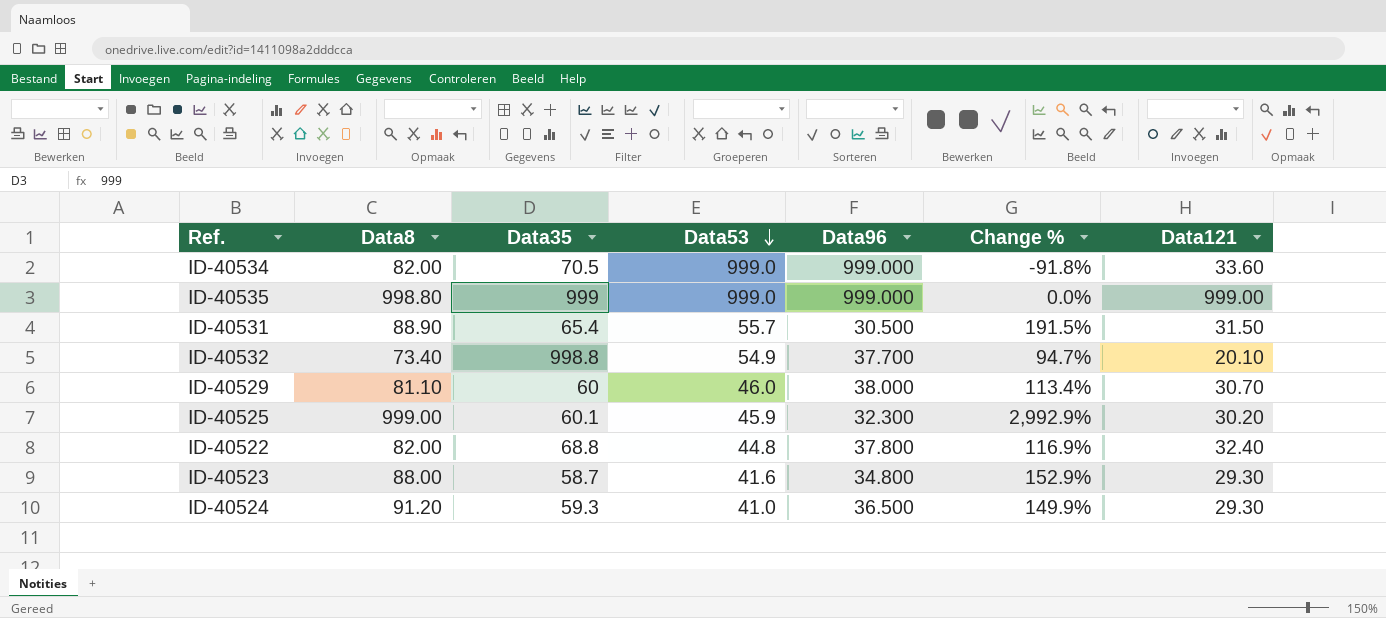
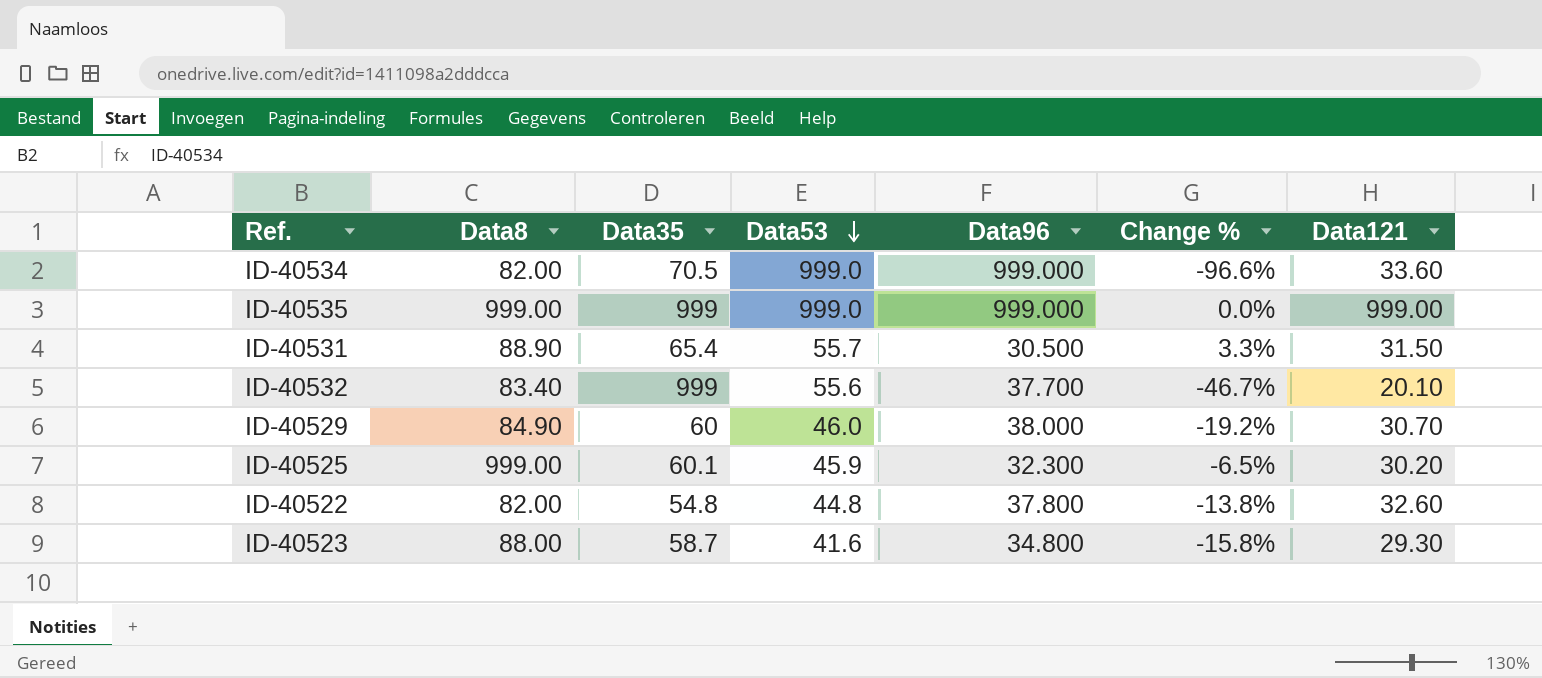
column Change % | formula: ([Data8] - [Data96]) / [Data96] -> ([Data121] - [Data96]) / [Data96]
row ID-40524: 91.20 | 59.3 | 41.0 | 36.500 | 149.9% | 29.30 -> none
ID-40535 | Data8: 998.80 -> 999.00
ID-40532 | Data8: 73.40 -> 83.40
ID-40532 | Data35: 998.8 -> 999
ID-40532 | Data53: 54.9 -> 55.6
ID-40529 | Data8: 81.10 -> 84.90
ID-40522 | Data35: 68.8 -> 54.8
ID-40522 | Data121: 32.40 -> 32.60

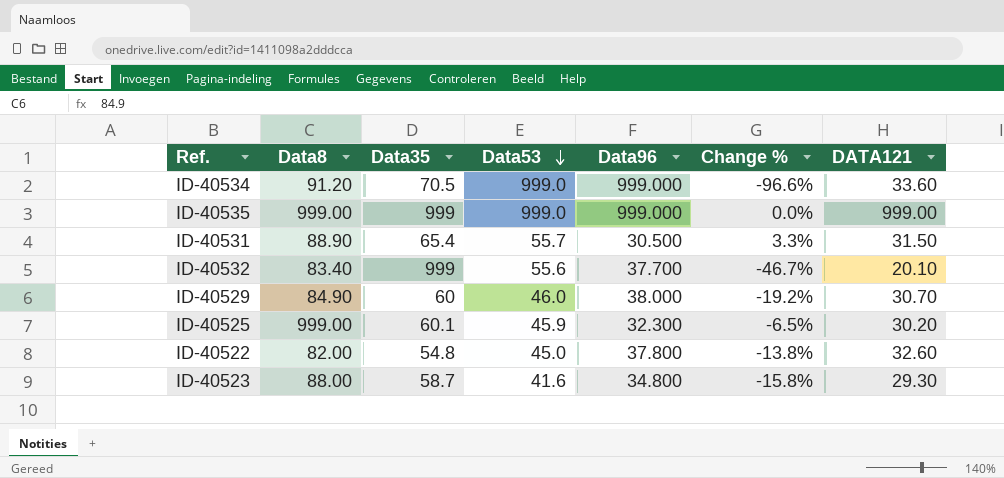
column name: Data121 -> DATA121
ID-40534 | Data8: 82.00 -> 91.20
ID-40522 | Data53: 44.8 -> 45.0

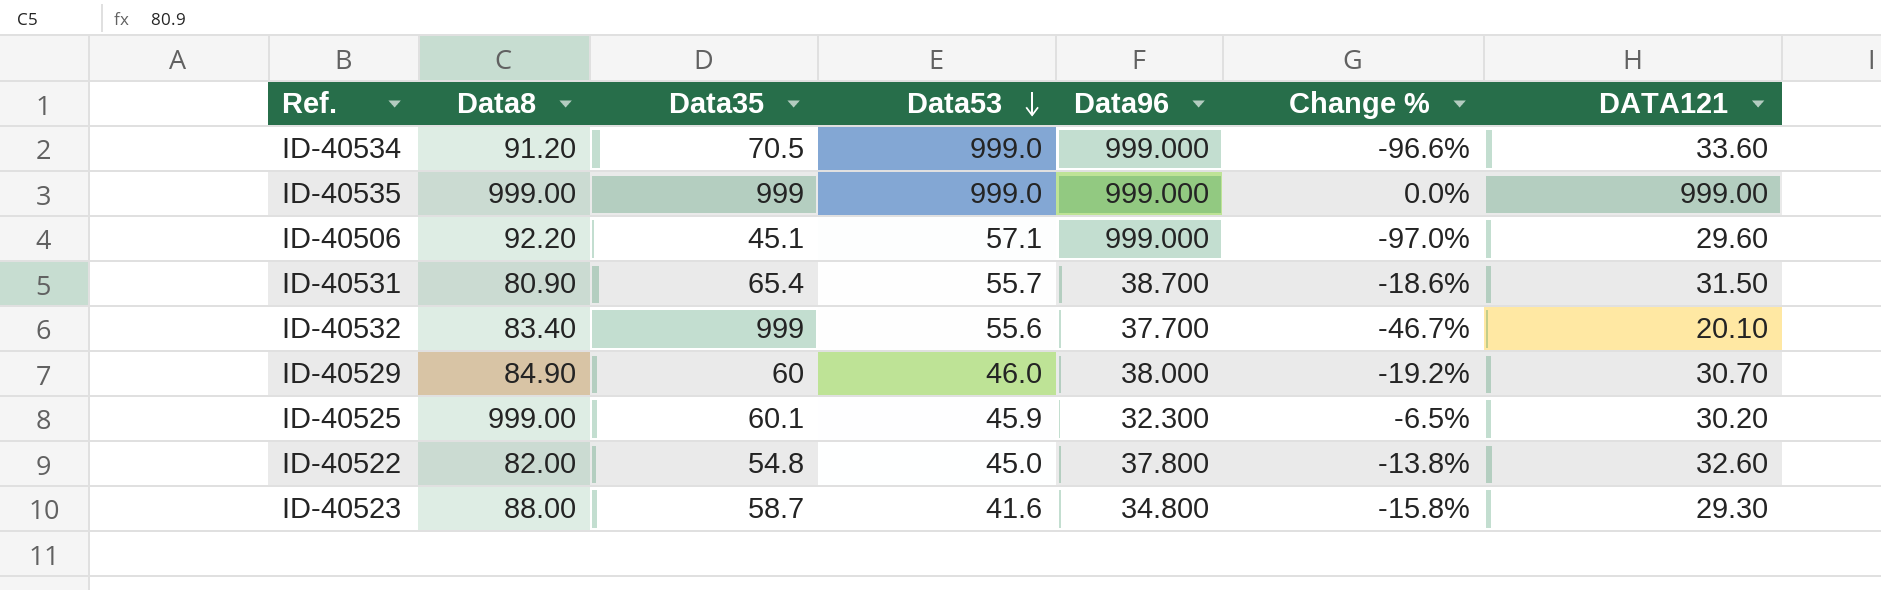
row ID-40506: none -> 92.20 | 45.1 | 57.1 | 999.000 | -97.0% | 29.60
ID-40531 | Data8: 88.90 -> 80.90
ID-40531 | Data96: 30.500 -> 38.700
ID-40531 | Change %: 3.3% -> -18.6%

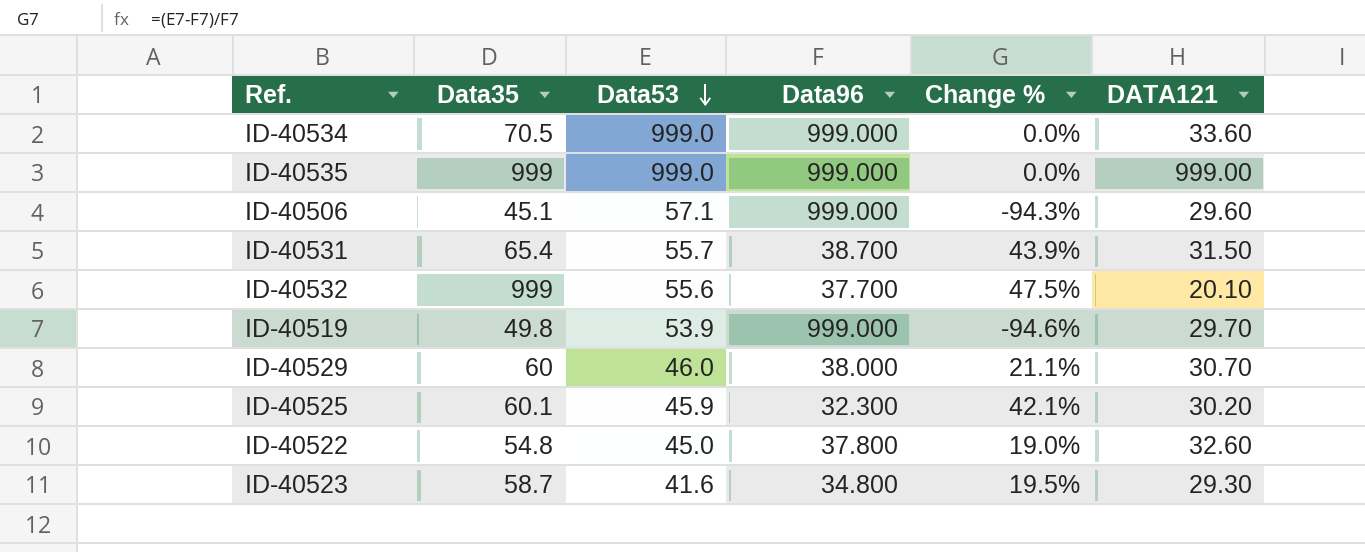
column Data8 | position: 2 -> none
column Change % | formula: ([DATA121] - [Data96]) / [Data96] -> ([Data53] - [Data96]) / [Data96]
row ID-40519: none -> 49.8 | 53.9 | 999.000 | -94.6% | 29.70

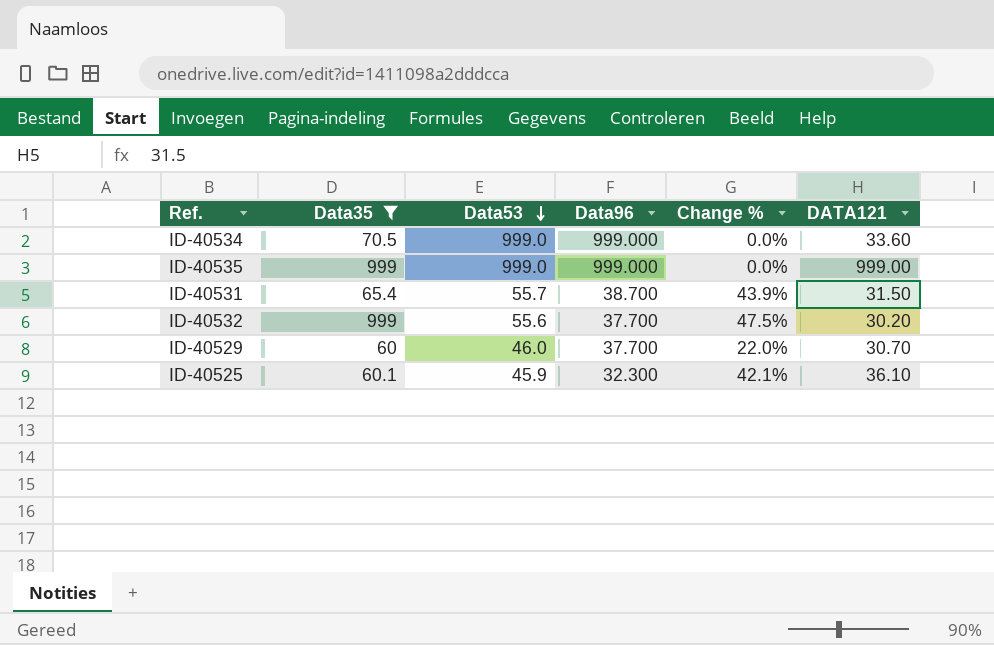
filter: none -> Data35 >= 60
ID-40532 | DATA121: 20.10 -> 30.20
ID-40529 | Data96: 38.000 -> 37.700
ID-40529 | Change %: 21.1% -> 22.0%
ID-40525 | DATA121: 30.20 -> 36.10

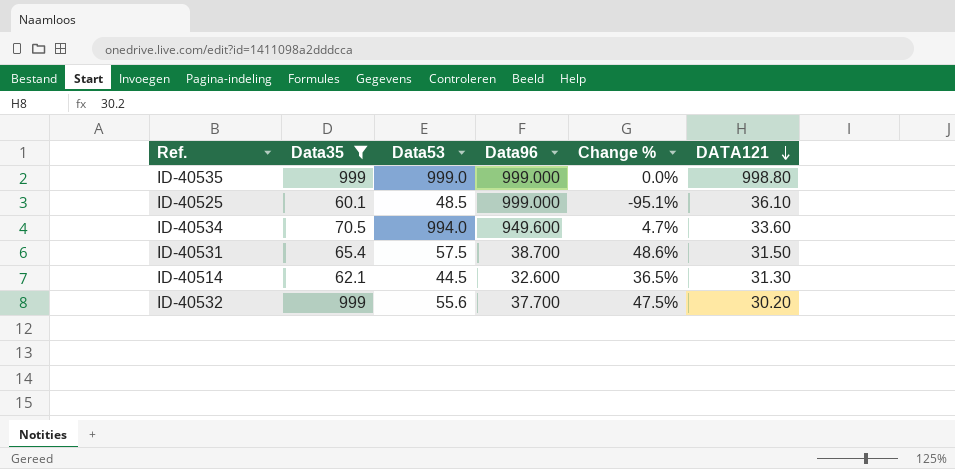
row order: Data53 descending -> DATA121 descending
row ID-40529: 60 | 46.0 | 37.700 | 22.0% | 30.70 -> none
ID-40535 | DATA121: 999.00 -> 998.80
ID-40525 | Data53: 45.9 -> 48.5
ID-40525 | Data96: 32.300 -> 999.000
ID-40525 | Change %: 42.1% -> -95.1%
ID-40534 | Data53: 999.0 -> 994.0
ID-40534 | Data96: 999.000 -> 949.600
ID-40534 | Change %: 0.0% -> 4.7%
ID-40531 | Data53: 55.7 -> 57.5
ID-40531 | Change %: 43.9% -> 48.6%
row ID-40514: none -> 62.1 | 44.5 | 32.600 | 36.5% | 31.30

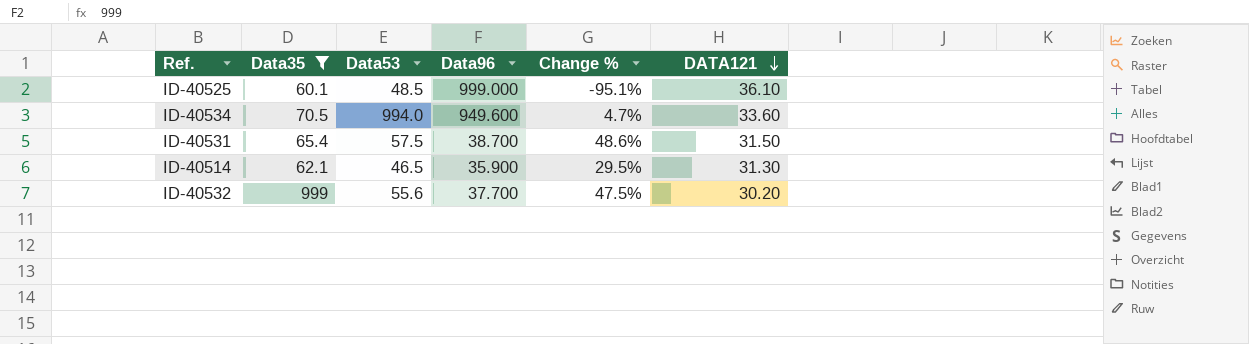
row ID-40535: 999 | 999.0 | 999.000 | 0.0% | 998.80 -> none
ID-40514 | Data53: 44.5 -> 46.5
ID-40514 | Data96: 32.600 -> 35.900
ID-40514 | Change %: 36.5% -> 29.5%

